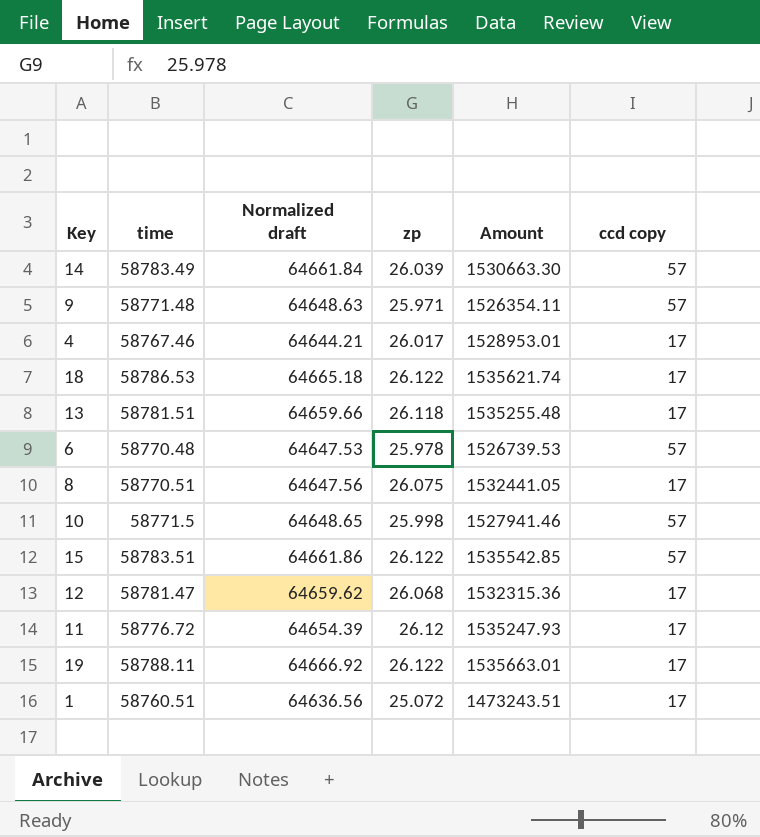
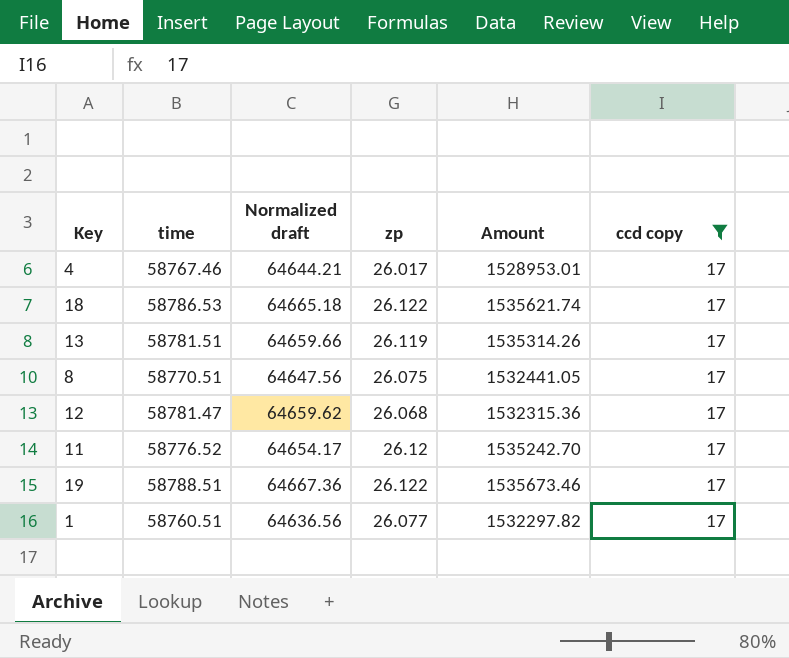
filter: none -> ccd copy = 17
13 | zp: 26.118 -> 26.119
13 | Amount: 1535255.48 -> 1535314.26
11 | time: 58776.72 -> 58776.52
11 | Normalized draft: 64654.39 -> 64654.17
11 | Amount: 1535247.93 -> 1535242.70
19 | time: 58788.11 -> 58788.51
19 | Normalized draft: 64666.92 -> 64667.36
19 | Amount: 1535663.01 -> 1535673.46
1 | zp: 25.072 -> 26.077
1 | Amount: 1473243.51 -> 1532297.82

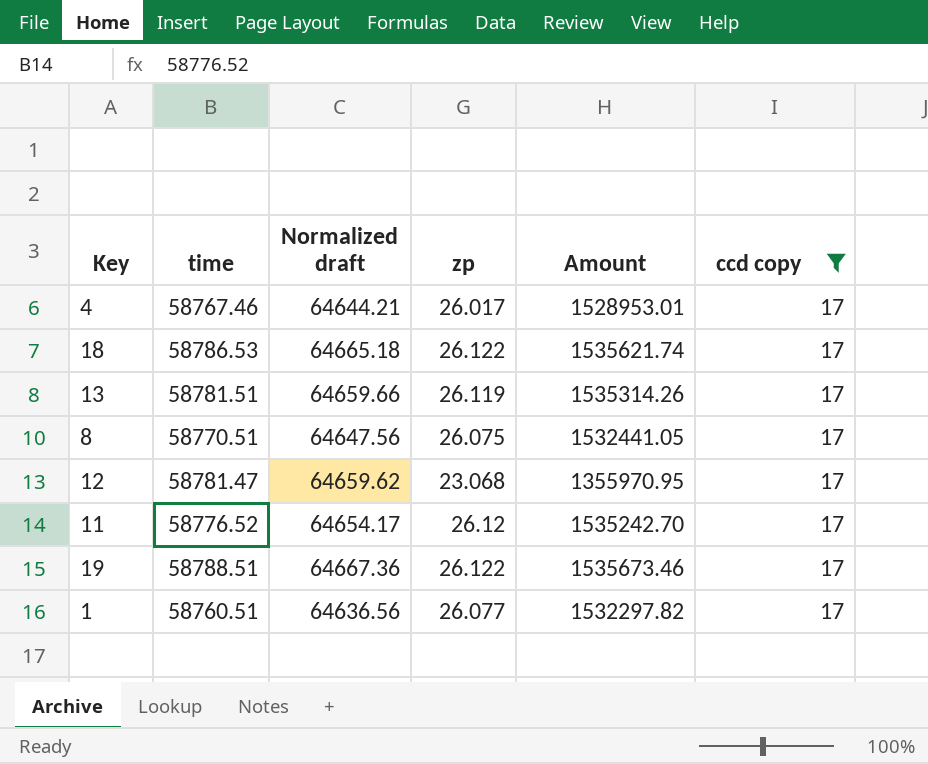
12 | zp: 26.068 -> 23.068
12 | Amount: 1532315.36 -> 1355970.95

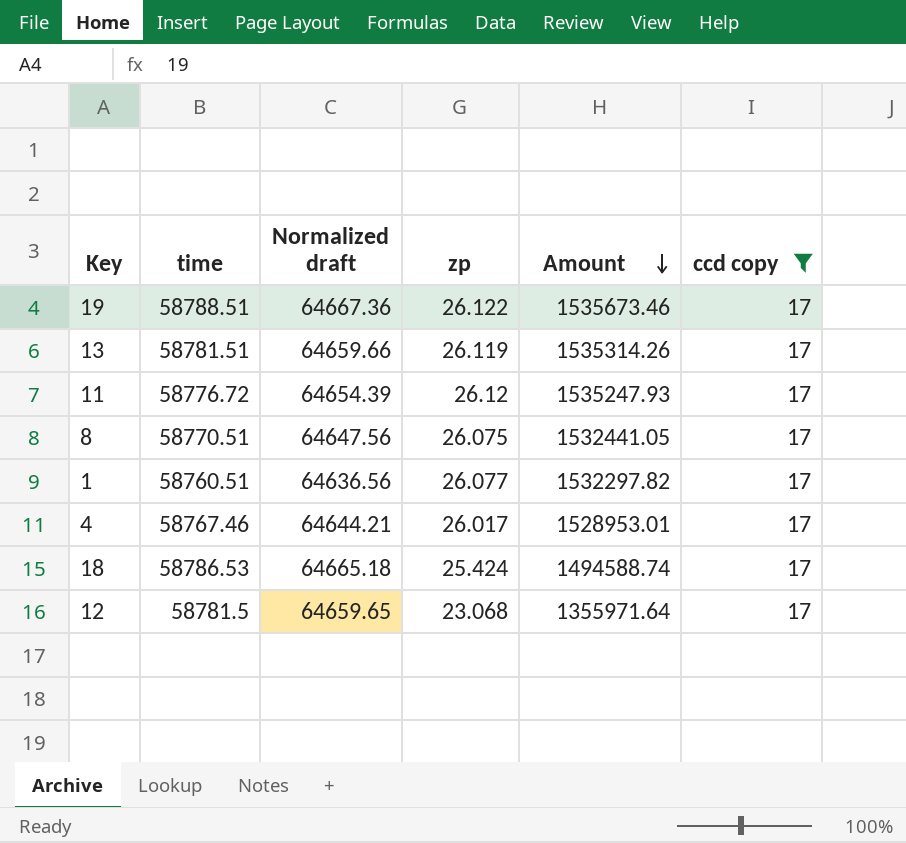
row order: none -> Amount descending
11 | time: 58776.52 -> 58776.72
11 | Normalized draft: 64654.17 -> 64654.39
11 | Amount: 1535242.70 -> 1535247.93
18 | zp: 26.122 -> 25.424
18 | Amount: 1535621.74 -> 1494588.74
12 | time: 58781.47 -> 58781.5
12 | Normalized draft: 64659.62 -> 64659.65
12 | Amount: 1355970.95 -> 1355971.64

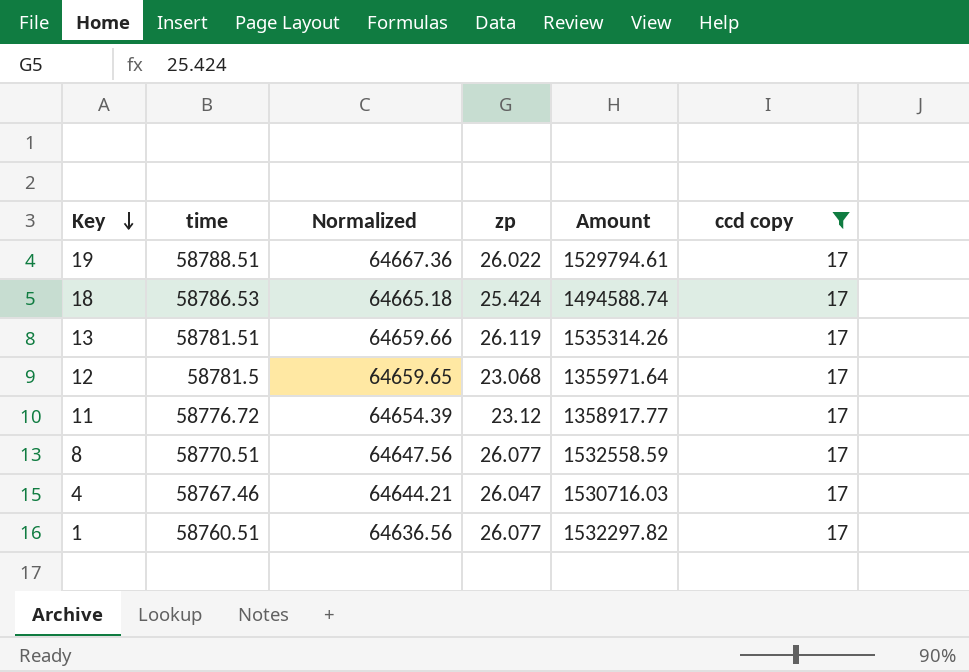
row order: Amount descending -> Key descending
column name: Normalized draft -> Normalized
19 | zp: 26.122 -> 26.022
19 | Amount: 1535673.46 -> 1529794.61
11 | zp: 26.12 -> 23.12
11 | Amount: 1535247.93 -> 1358917.77
8 | zp: 26.075 -> 26.077
8 | Amount: 1532441.05 -> 1532558.59
4 | zp: 26.017 -> 26.047
4 | Amount: 1528953.01 -> 1530716.03

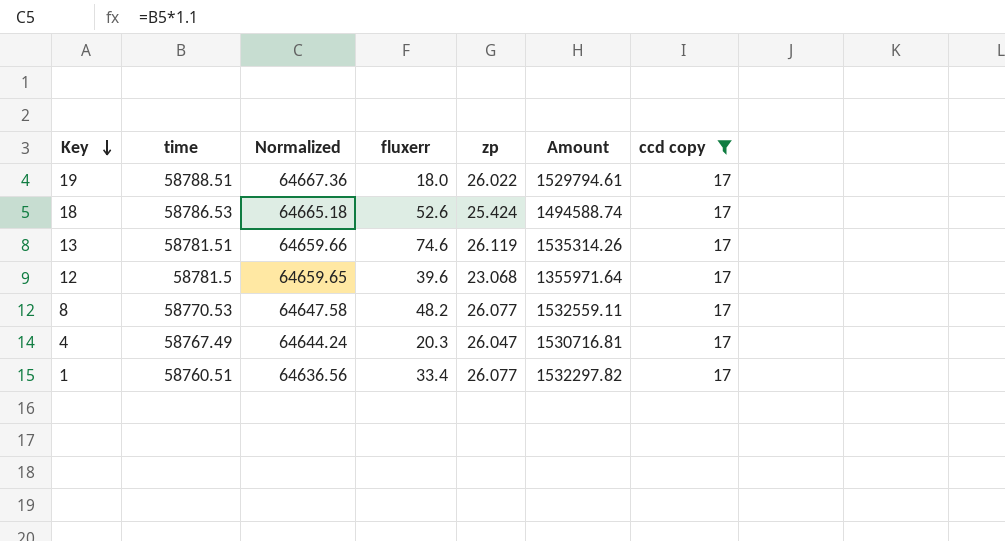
column fluxerr | position: none -> 4
row 11: 58776.72 | 64654.39 | 23.12 | 1358917.77 | 17 -> none
8 | time: 58770.51 -> 58770.53
8 | Normalized: 64647.56 -> 64647.58
8 | Amount: 1532558.59 -> 1532559.11
4 | time: 58767.46 -> 58767.49
4 | Normalized: 64644.21 -> 64644.24
4 | Amount: 1530716.03 -> 1530716.81

